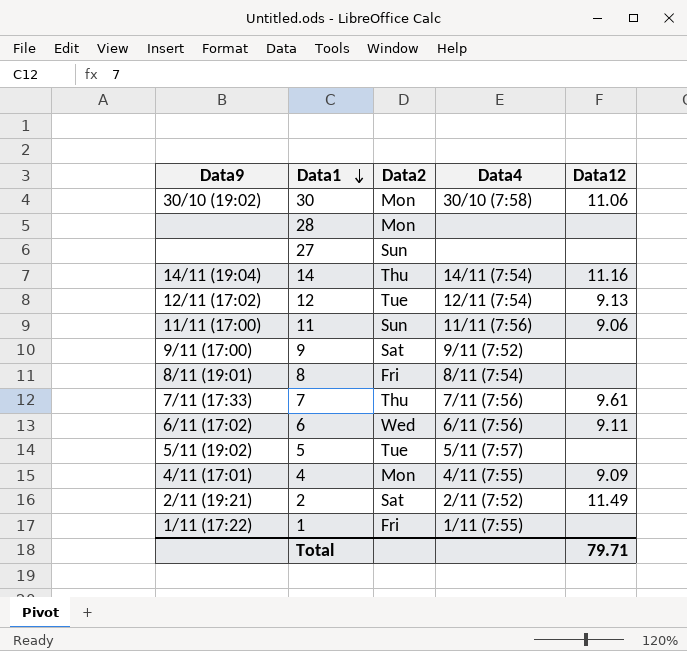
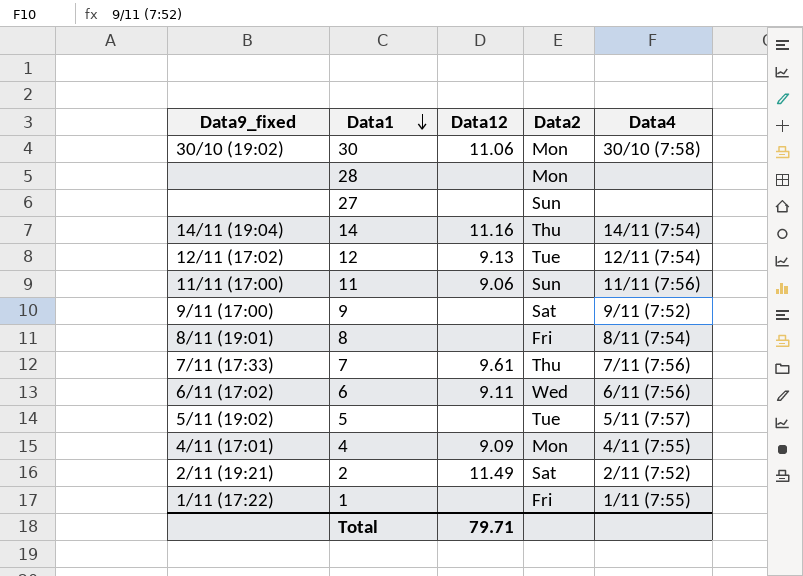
column name: Data9 -> Data9_fixed
column Data12 | position: 5 -> 3

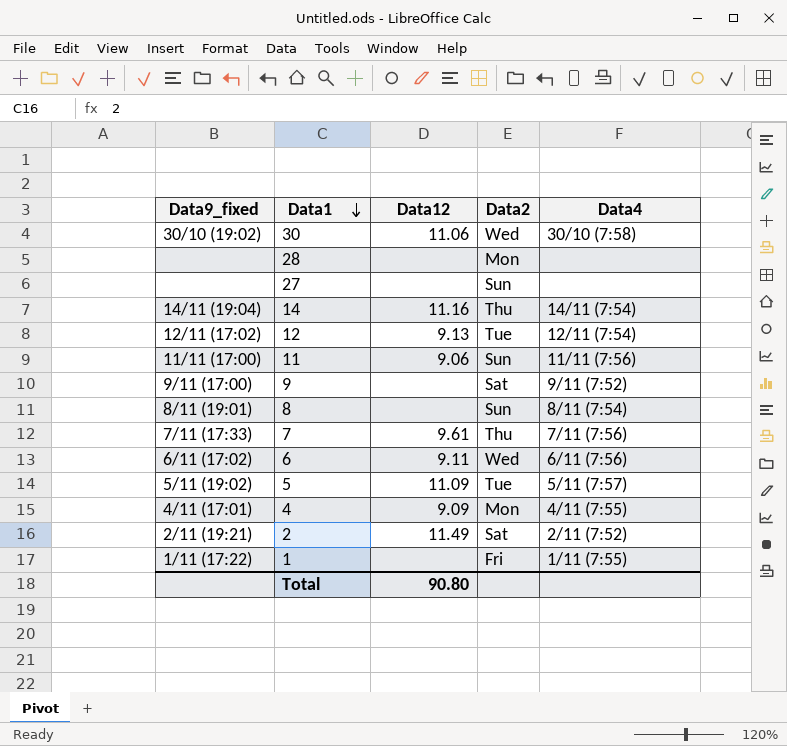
30 | Data2: Mon -> Wed
8 | Data2: Fri -> Sun
5 | Data12: none -> 11.09
Total | Data12: 79.71 -> 90.80

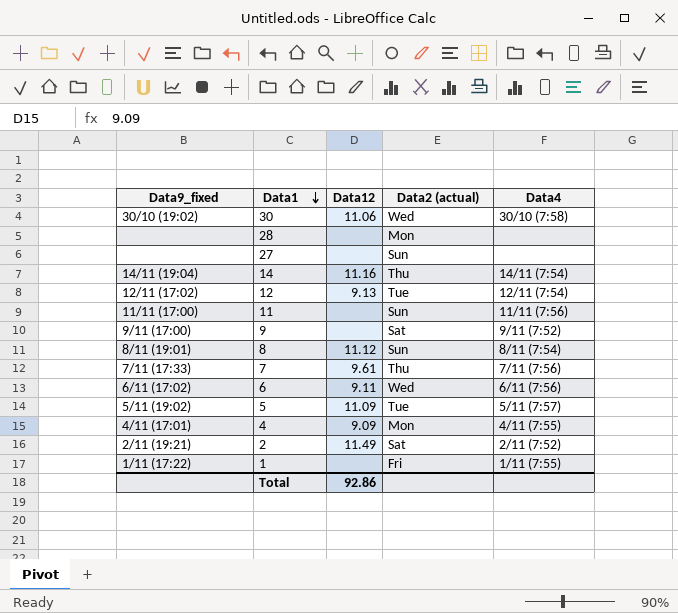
column name: Data2 -> Data2 (actual)
11 | Data12: 9.06 -> none
8 | Data12: none -> 11.12
Total | Data12: 90.80 -> 92.86

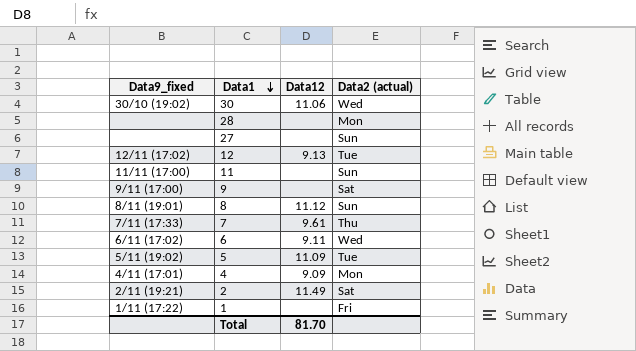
column Data4 | position: 5 -> none
row 14: 14/11 (19:04) | 11.16 | Thu | 14/11 (7:54) -> none
Total | Data12: 92.86 -> 81.70

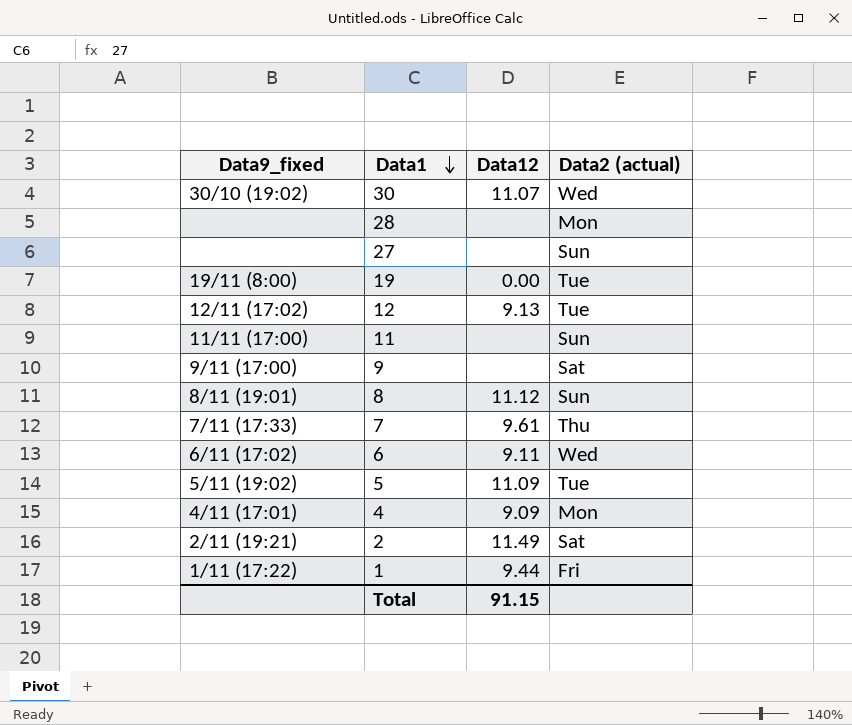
30 | Data12: 11.06 -> 11.07
row 19: none -> 19/11 (8:00) | 0.00 | Tue
1 | Data12: none -> 9.44
Total | Data12: 81.70 -> 91.15

